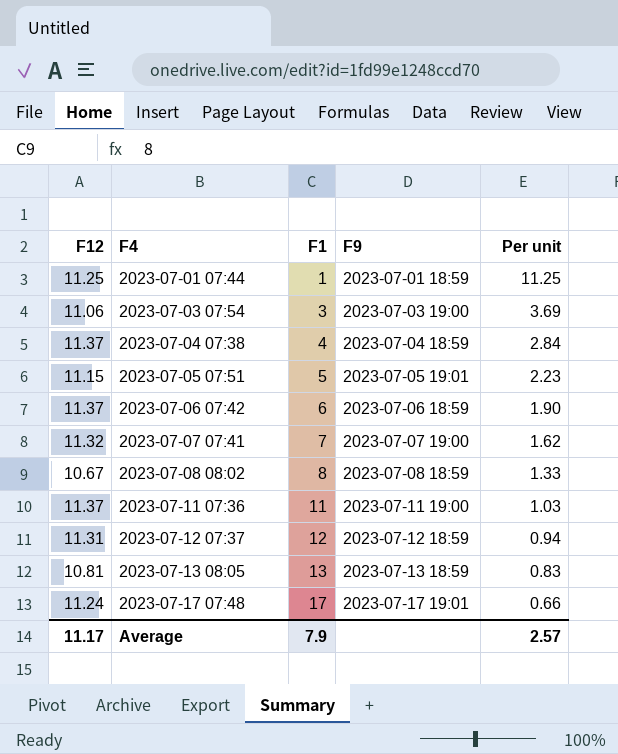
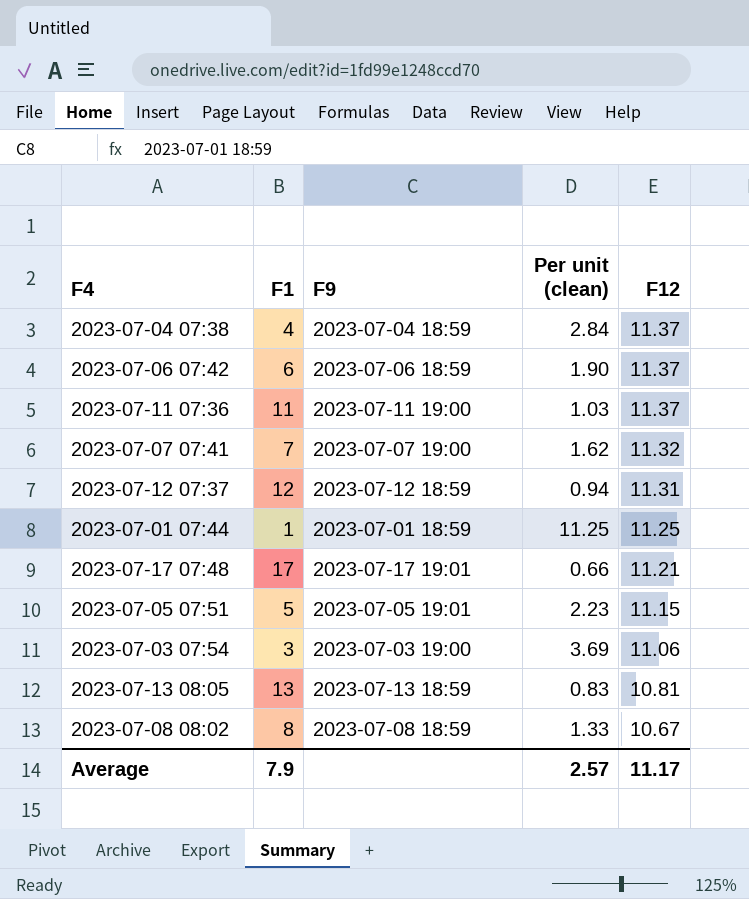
row order: F4 ascending -> F12 descending
column name: Per unit -> Per unit (clean)
column F12 | position: 1 -> 5
2023-07-17 07:48 | F12: 11.24 -> 11.21

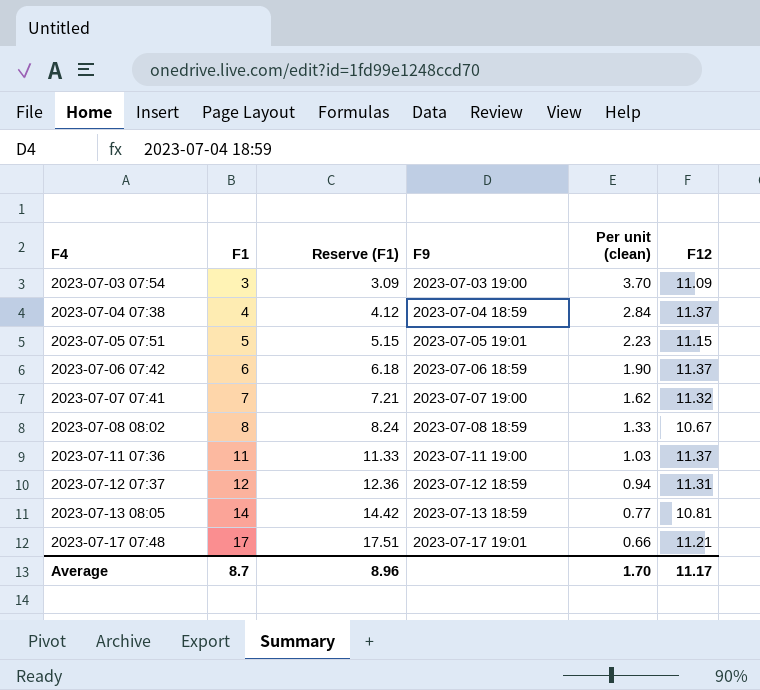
row order: F12 descending -> F4 ascending
column Reserve (F1) | formula: none -> [F1] * 1.03
row 2023-07-01 07:44: 1 | 2023-07-01 18:59 | 11.25 | 11.25 -> none
2023-07-03 07:54 | Per unit (clean): 3.69 -> 3.70
2023-07-03 07:54 | F12: 11.06 -> 11.09
2023-07-13 08:05 | F1: 13 -> 14
2023-07-13 08:05 | Per unit (clean): 0.83 -> 0.77
Average | F1: 7.9 -> 8.7
Average | Per unit (clean): 2.57 -> 1.70

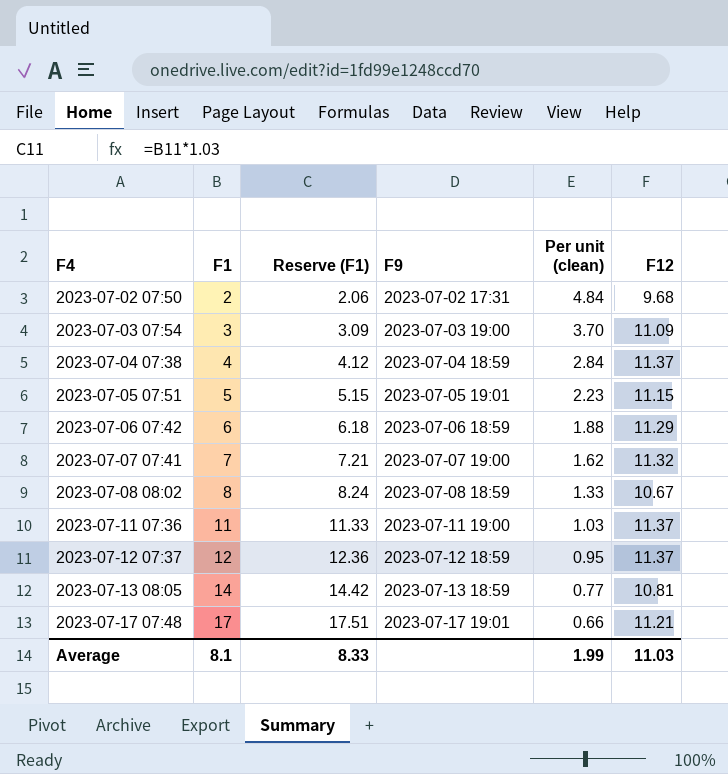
row 2023-07-02 07:50: none -> 2 | 2.06 | 2023-07-02 17:31 | 4.84 | 9.68
2023-07-06 07:42 | Per unit (clean): 1.90 -> 1.88
2023-07-06 07:42 | F12: 11.37 -> 11.29
2023-07-12 07:37 | Per unit (clean): 0.94 -> 0.95
2023-07-12 07:37 | F12: 11.31 -> 11.37
Average | F1: 8.7 -> 8.1
Average | Reserve (F1): 8.96 -> 8.33
Average | Per unit (clean): 1.70 -> 1.99
Average | F12: 11.17 -> 11.03

